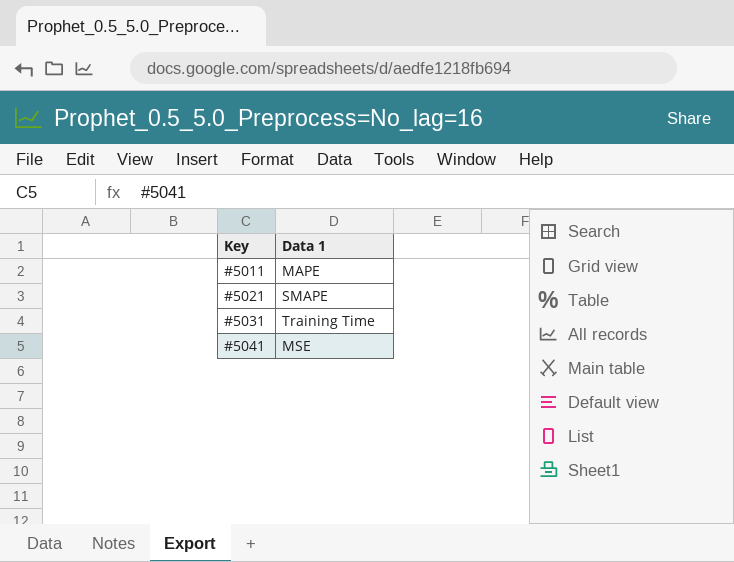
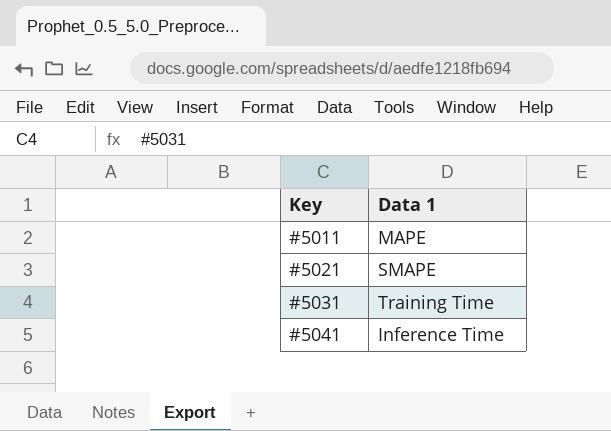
#5041 | Data 1: MSE -> Inference Time

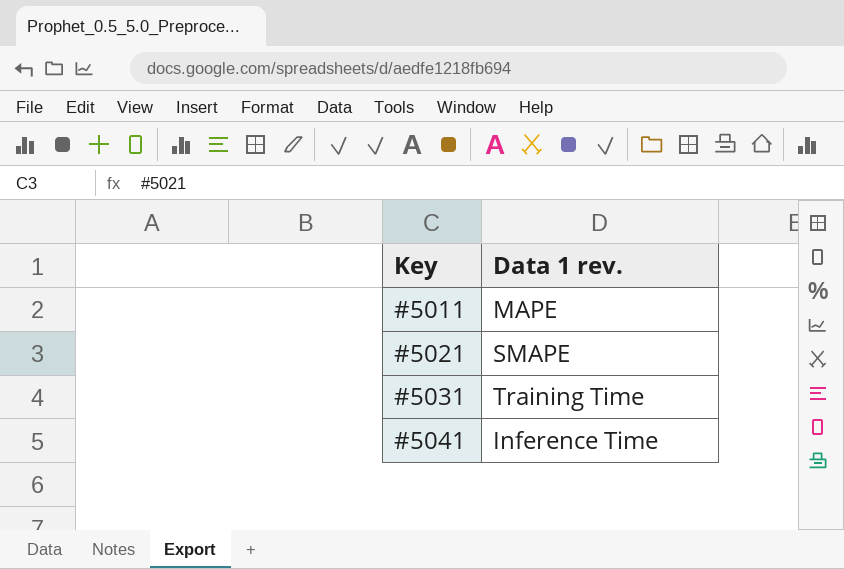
column name: Data 1 -> Data 1 rev.

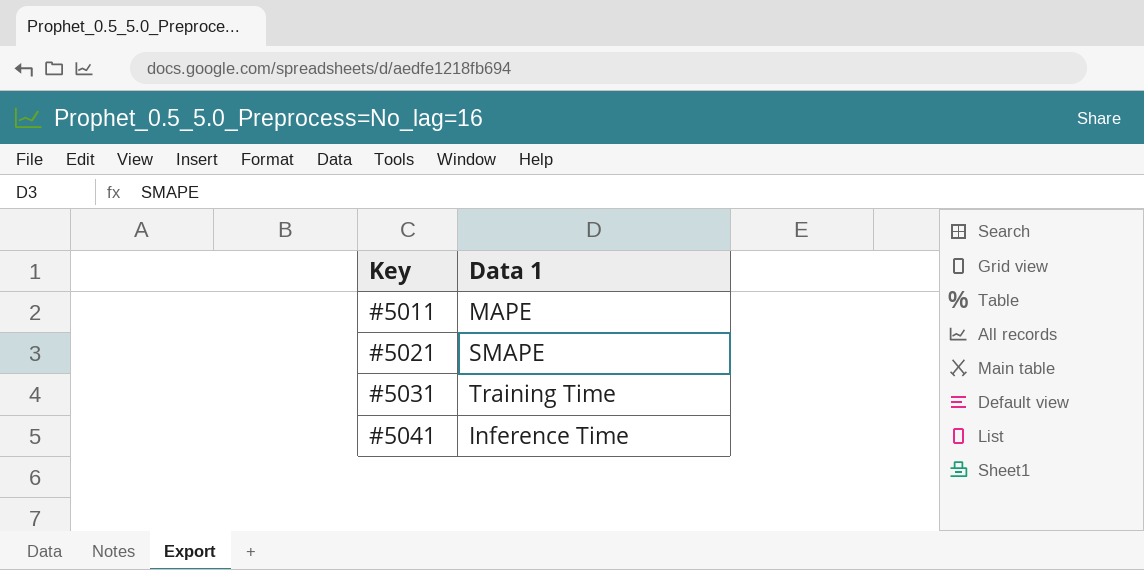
column name: Data 1 rev. -> Data 1

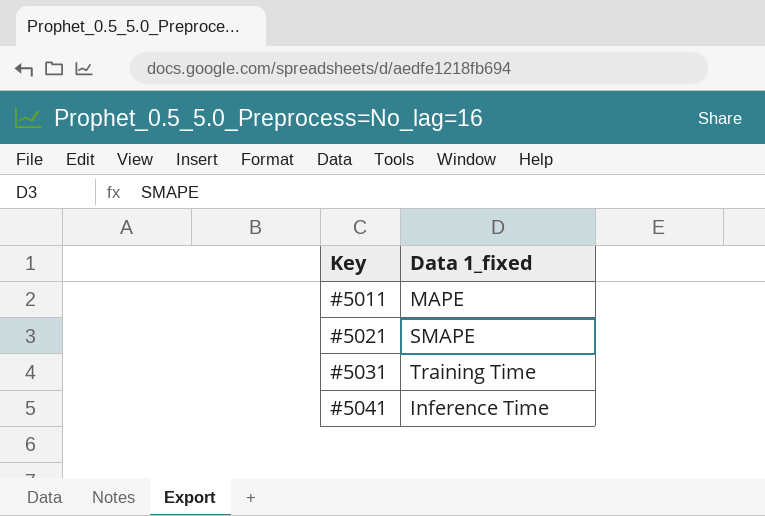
column name: Data 1 -> Data 1_fixed

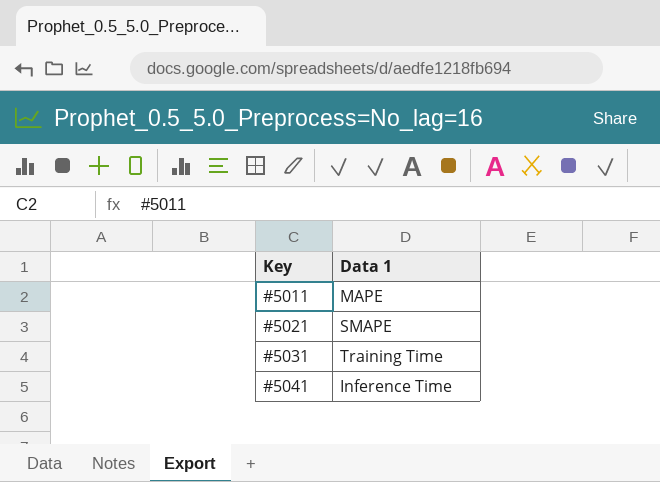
column name: Data 1_fixed -> Data 1

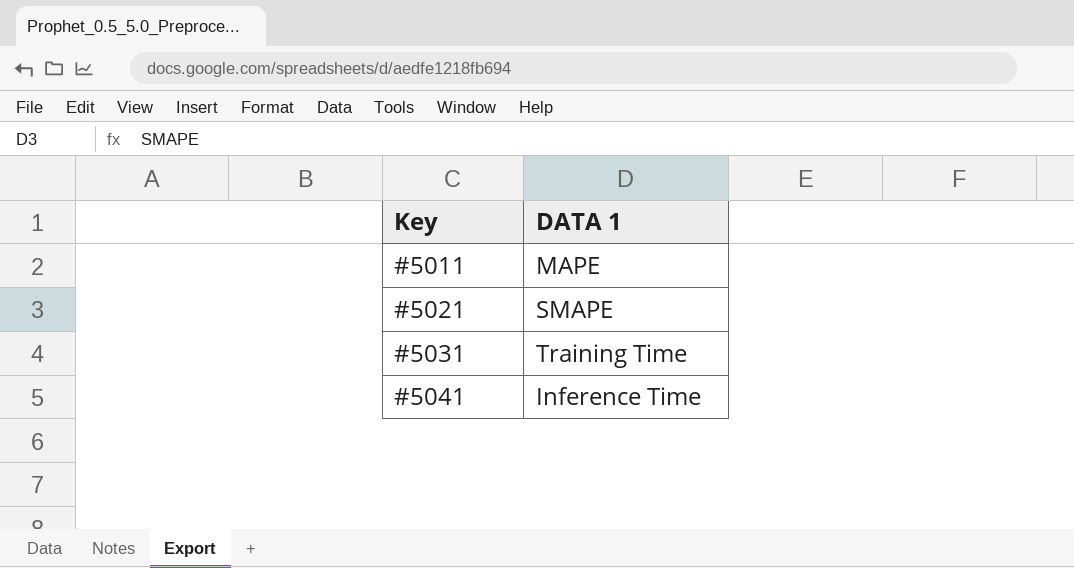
column name: Data 1 -> DATA 1

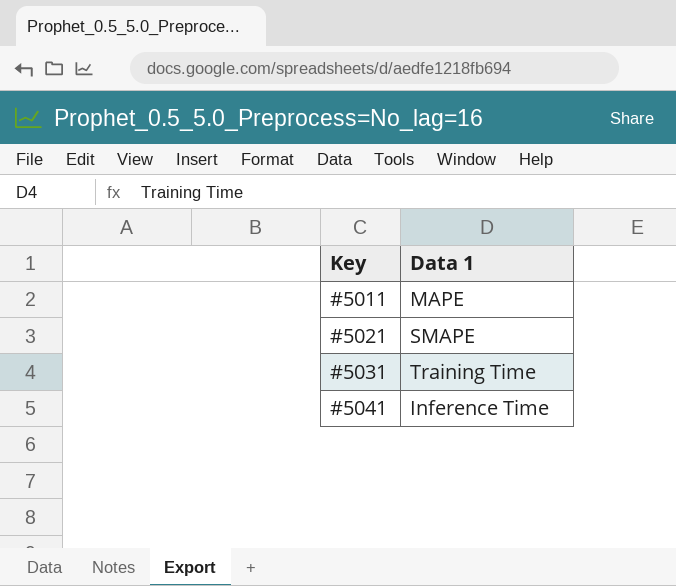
column name: DATA 1 -> Data 1

